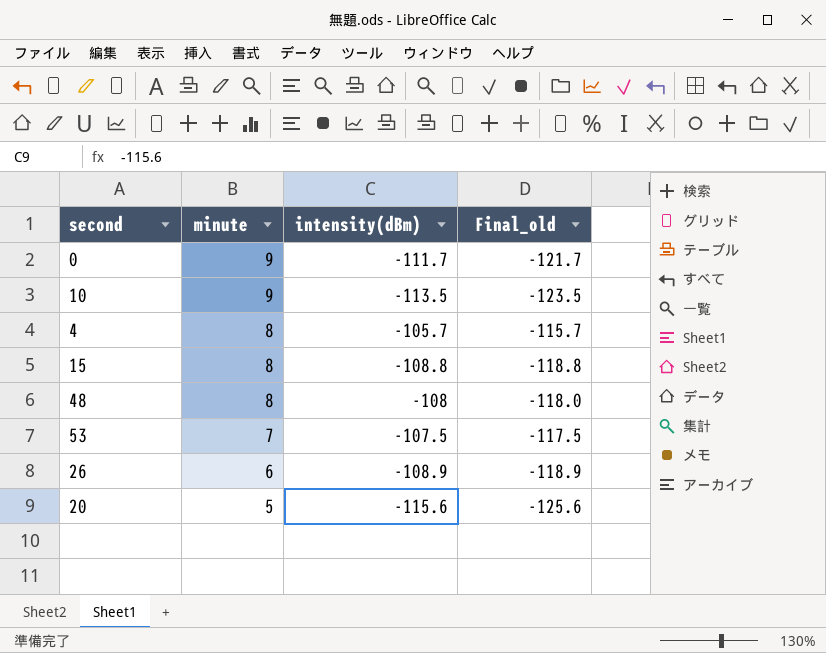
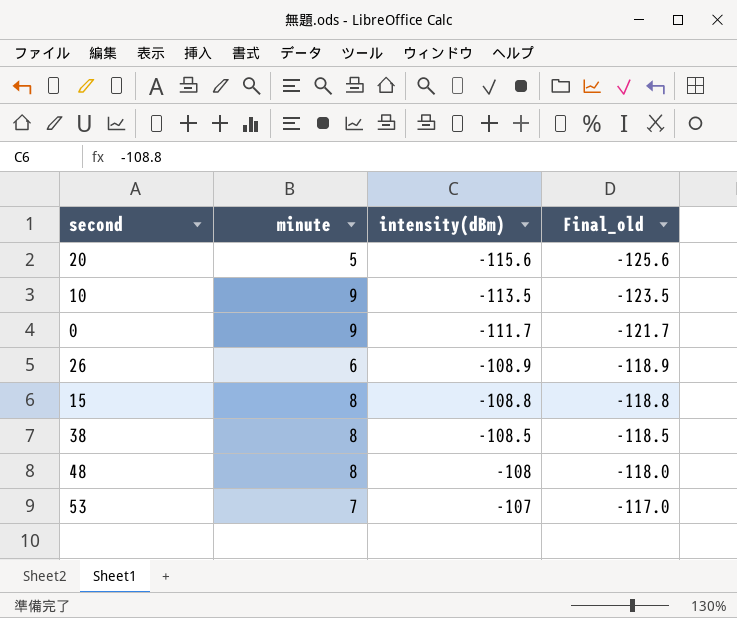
row order: minute descending -> intensity(dBm) ascending
row 4: 8 | -105.7 | -115.7 -> none
row 38: none -> 8 | -108.5 | -118.5
53 | intensity(dBm): -107.5 -> -107
53 | Final_old: -117.5 -> -117.0

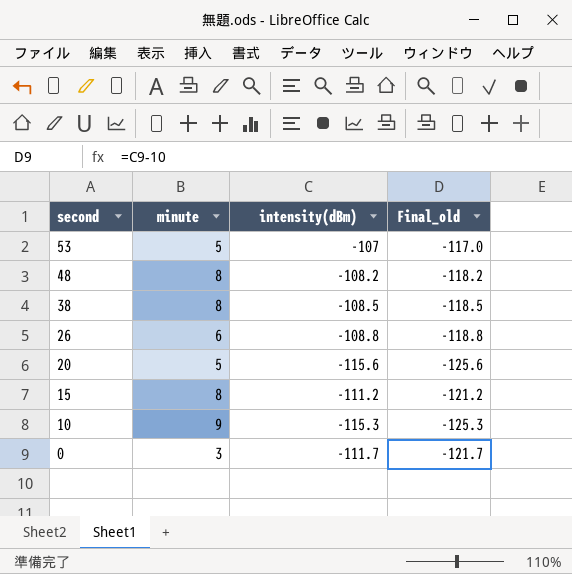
row order: intensity(dBm) ascending -> second descending
53 | minute: 7 -> 5
48 | intensity(dBm): -108 -> -108.2
48 | Final_old: -118.0 -> -118.2
26 | intensity(dBm): -108.9 -> -108.8
26 | Final_old: -118.9 -> -118.8
15 | intensity(dBm): -108.8 -> -111.2
15 | Final_old: -118.8 -> -121.2
10 | intensity(dBm): -113.5 -> -115.3
10 | Final_old: -123.5 -> -125.3
0 | minute: 9 -> 3

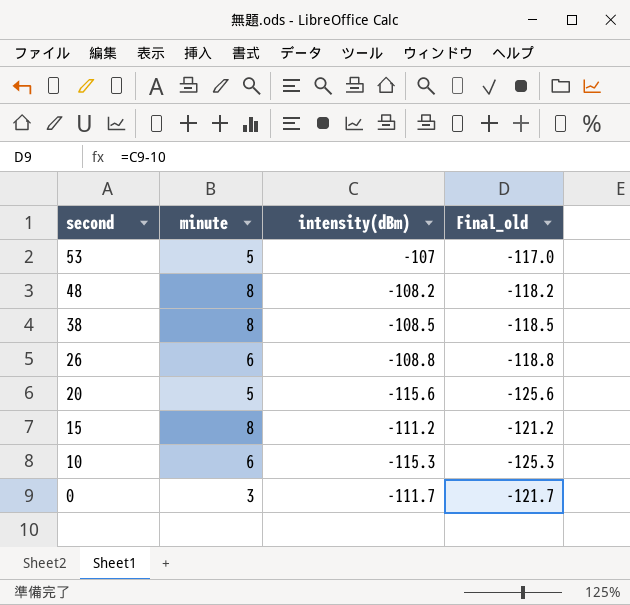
10 | minute: 9 -> 6

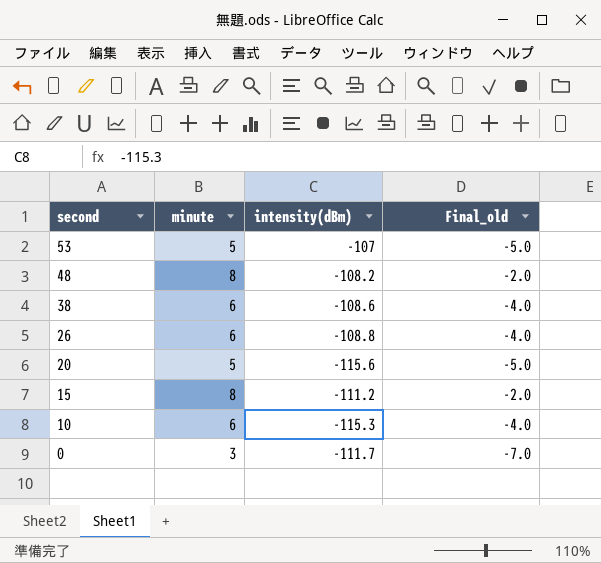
column Final_old | formula: [intensity(dBm)] - 10 -> [minute] - 10
38 | minute: 8 -> 6
38 | intensity(dBm): -108.5 -> -108.6

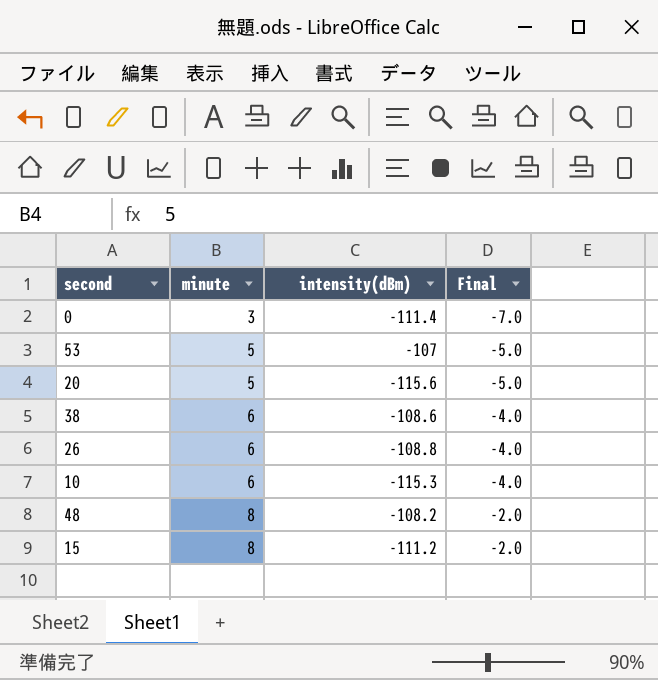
row order: second descending -> minute ascending
column name: Final_old -> Final
0 | intensity(dBm): -111.7 -> -111.4

